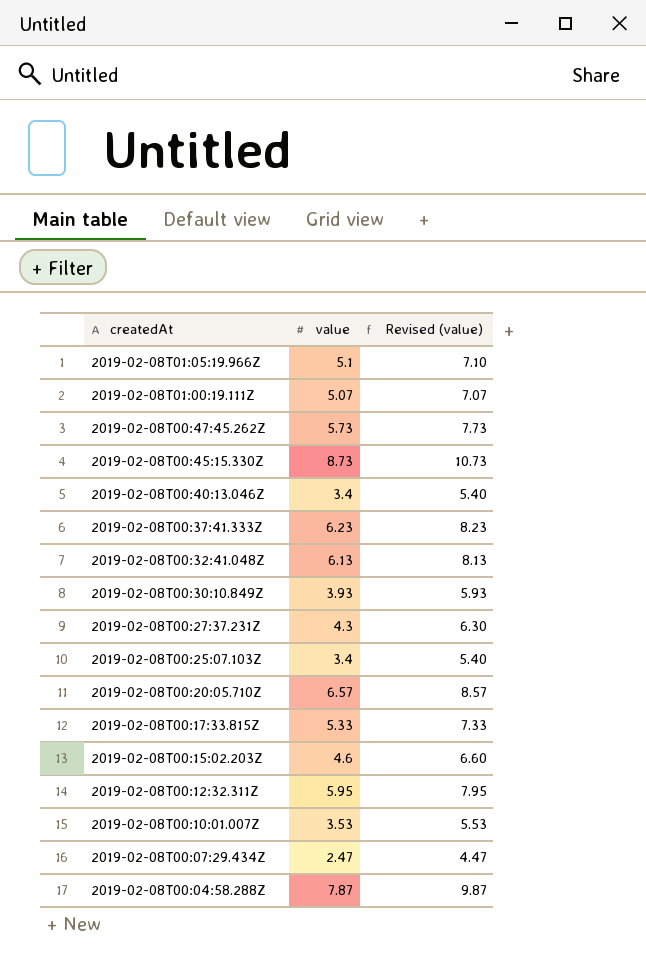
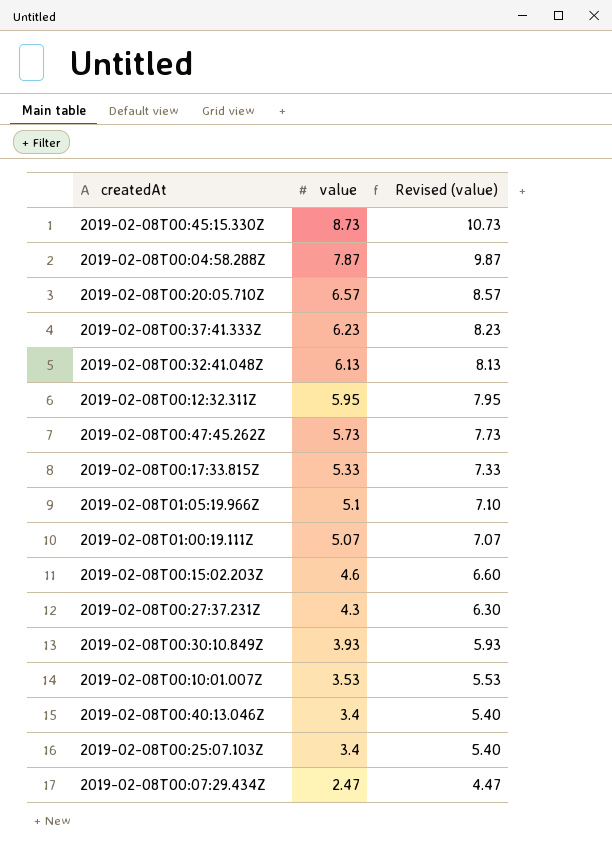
row order: createdAt descending -> value descending

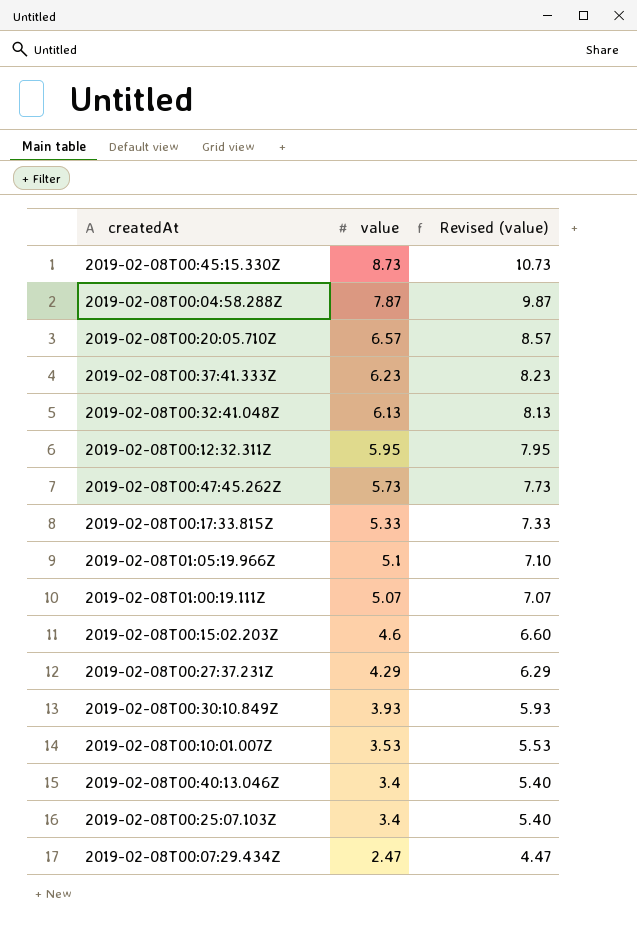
2019-02-08T00:27:37.231Z | value: 4.3 -> 4.29
2019-02-08T00:27:37.231Z | Revised (value): 6.30 -> 6.29

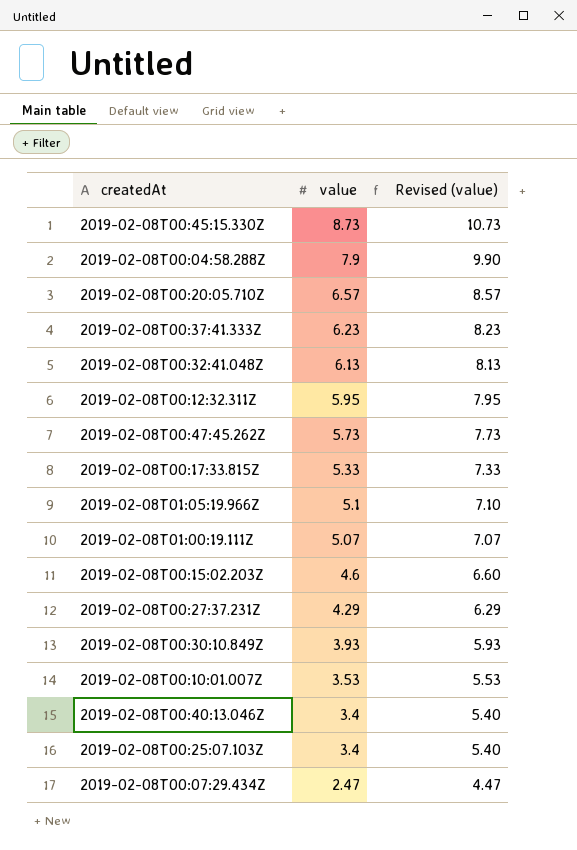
2019-02-08T00:04:58.288Z | value: 7.87 -> 7.9
2019-02-08T00:04:58.288Z | Revised (value): 9.87 -> 9.90

